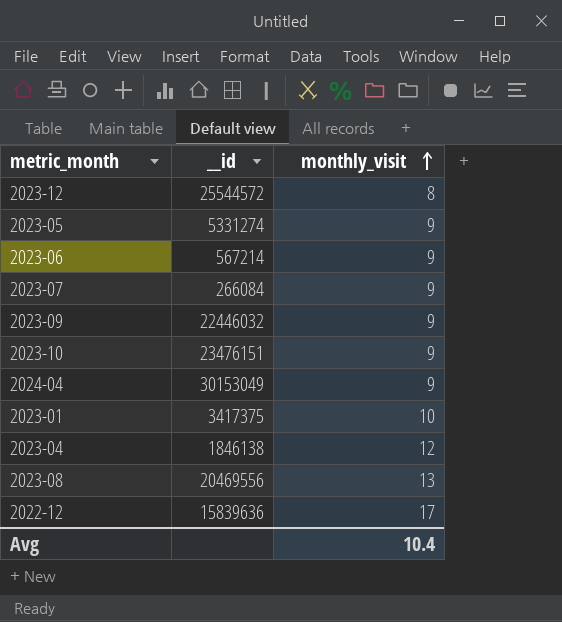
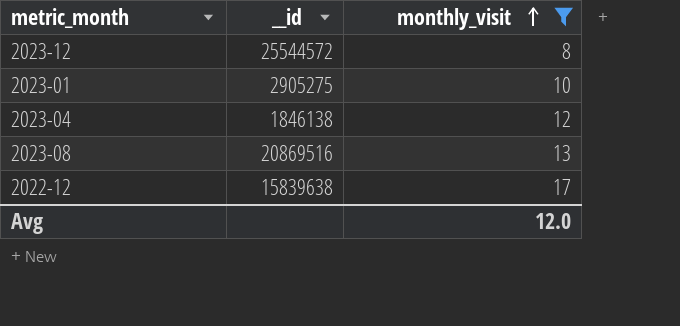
filter: none -> monthly_visit != 9
2023-01 | __id: 3417375 -> 2905275
2023-08 | __id: 20469556 -> 20869516
2022-12 | __id: 15839636 -> 15839638
Avg | monthly_visit: 10.4 -> 12.0

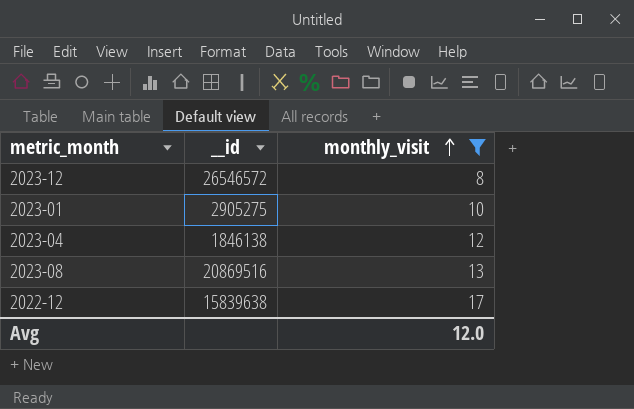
2023-12 | __id: 25544572 -> 26546572

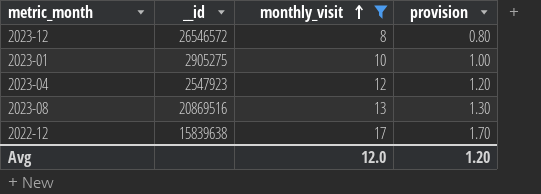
column provision | formula: none -> [monthly_visit] * 0.1
2023-04 | __id: 1846138 -> 2547923

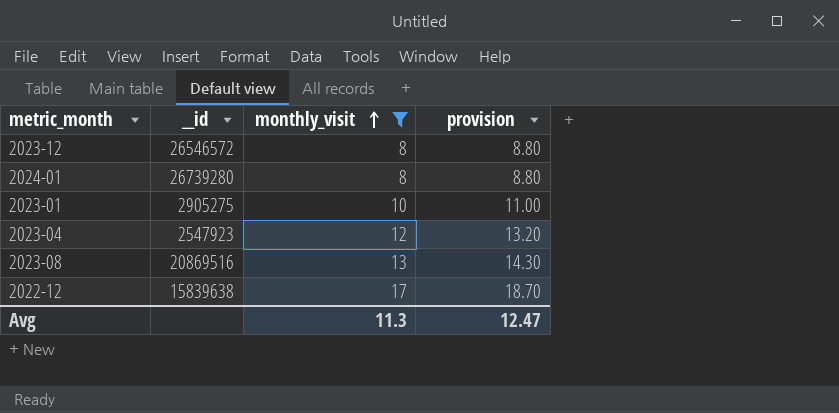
column provision | formula: [monthly_visit] * 0.1 -> [monthly_visit] * 1.1
row 2024-01: none -> 26739280 | 8 | 8.80
Avg | monthly_visit: 12.0 -> 11.3
Avg | provision: 1.20 -> 12.47

